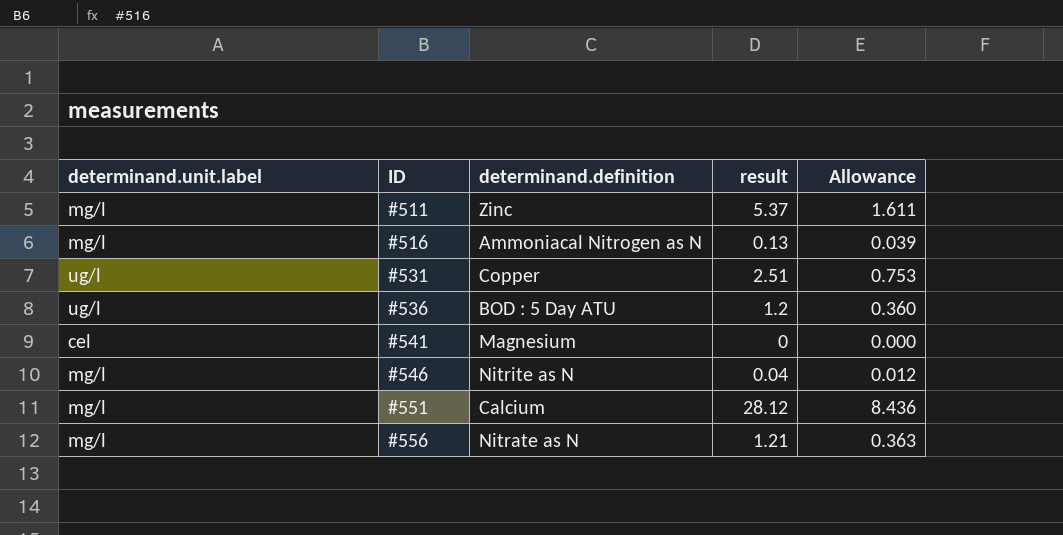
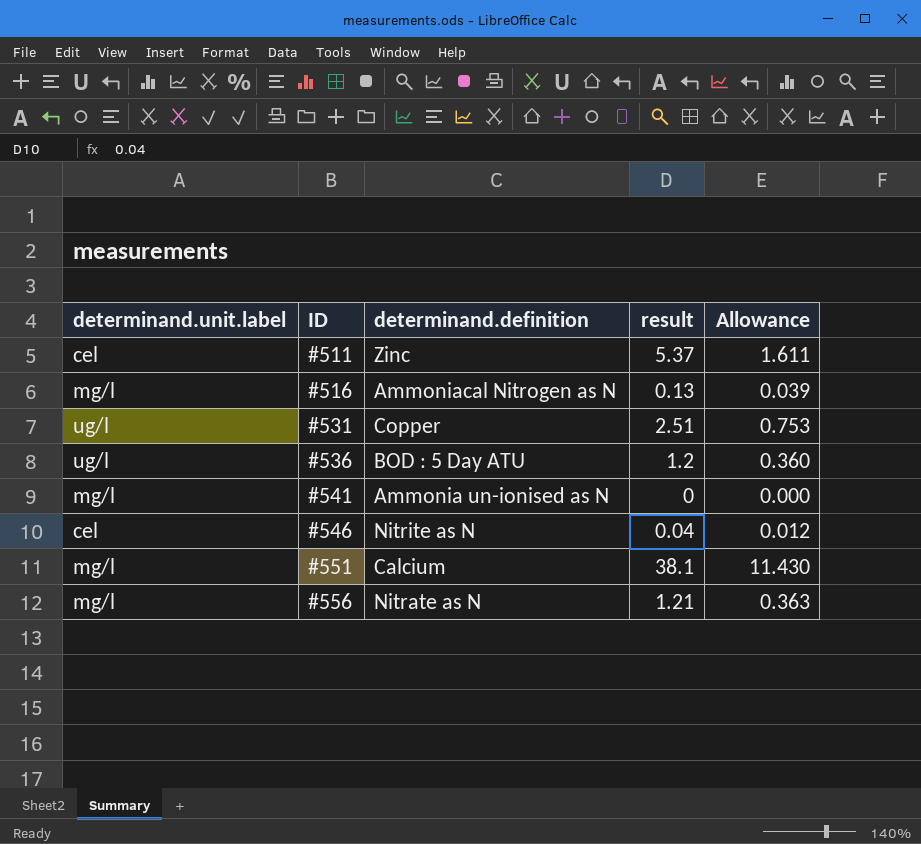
#511 | determinand.unit.label: mg/l -> cel
#541 | determinand.unit.label: cel -> mg/l
#541 | determinand.definition: Magnesium -> Ammonia un-ionised as N
#546 | determinand.unit.label: mg/l -> cel
#551 | result: 28.12 -> 38.1
#551 | Allowance: 8.436 -> 11.430

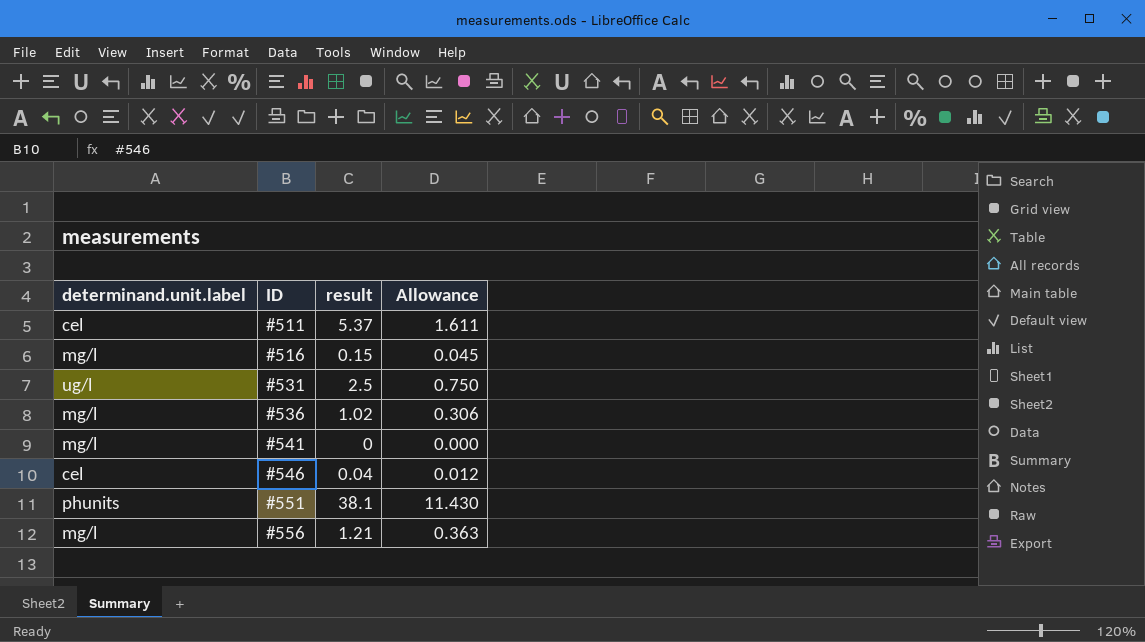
column determinand.definition | position: 3 -> none
#516 | result: 0.13 -> 0.15
#516 | Allowance: 0.039 -> 0.045
#531 | result: 2.51 -> 2.5
#531 | Allowance: 0.753 -> 0.750
#536 | determinand.unit.label: ug/l -> mg/l
#536 | result: 1.2 -> 1.02
#536 | Allowance: 0.360 -> 0.306
#551 | determinand.unit.label: mg/l -> phunits

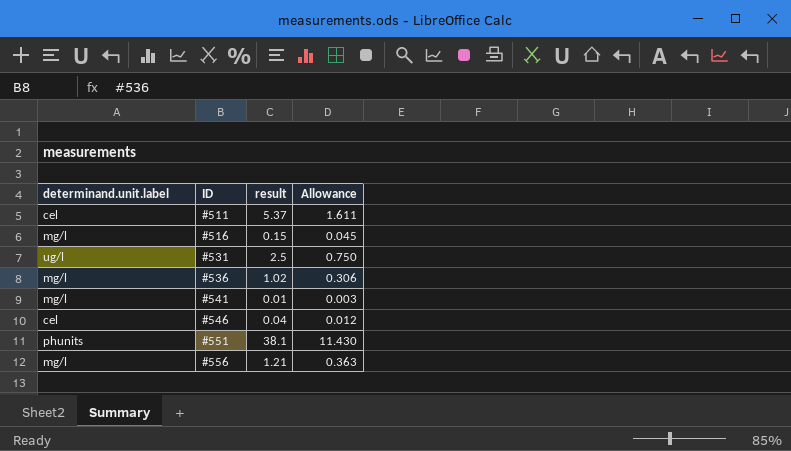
#541 | result: 0 -> 0.01
#541 | Allowance: 0.000 -> 0.003

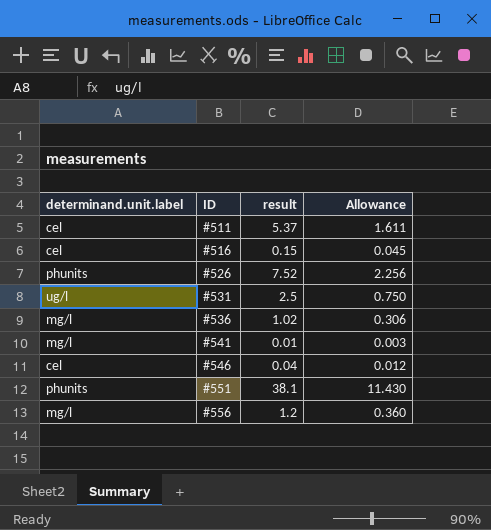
#516 | determinand.unit.label: mg/l -> cel
row #526: none -> phunits | 7.52 | 2.256
#556 | result: 1.21 -> 1.2
#556 | Allowance: 0.363 -> 0.360

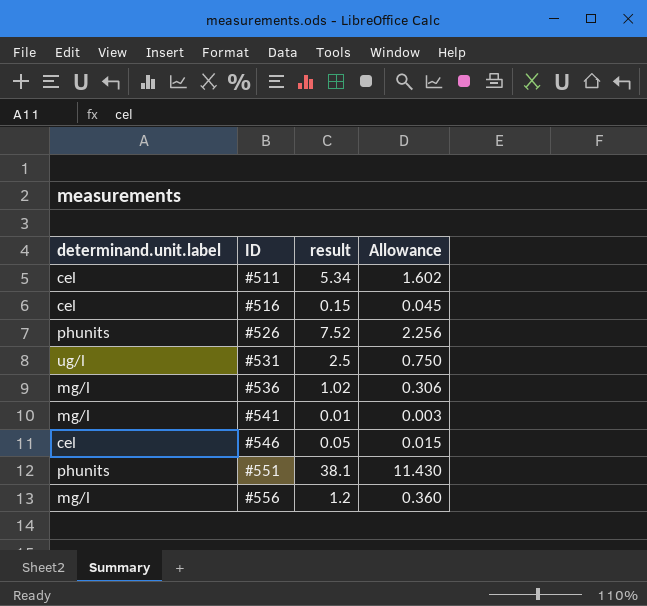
#511 | result: 5.37 -> 5.34
#511 | Allowance: 1.611 -> 1.602
#546 | result: 0.04 -> 0.05
#546 | Allowance: 0.012 -> 0.015

